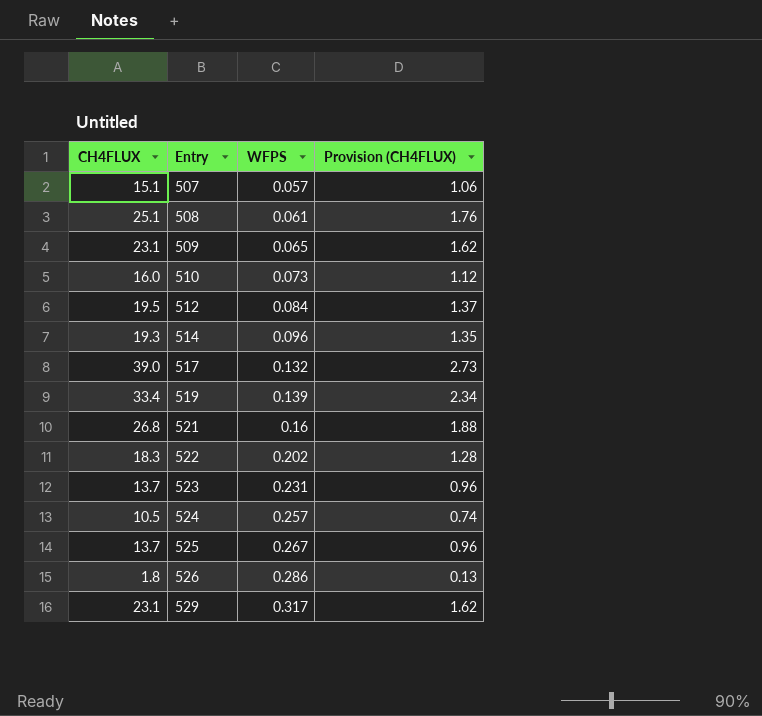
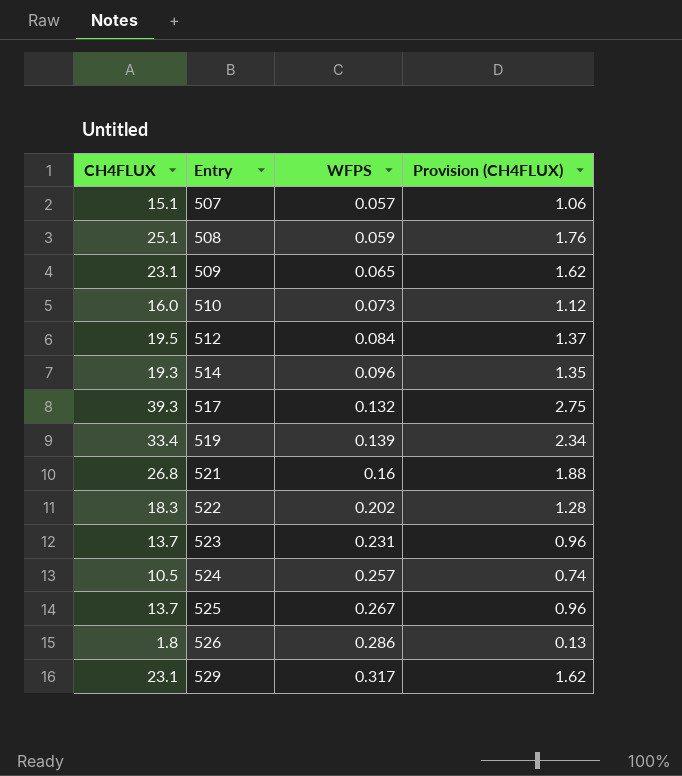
508 | WFPS: 0.061 -> 0.059
517 | CH4FLUX: 39.0 -> 39.3
517 | Provision (CH4FLUX): 2.73 -> 2.75

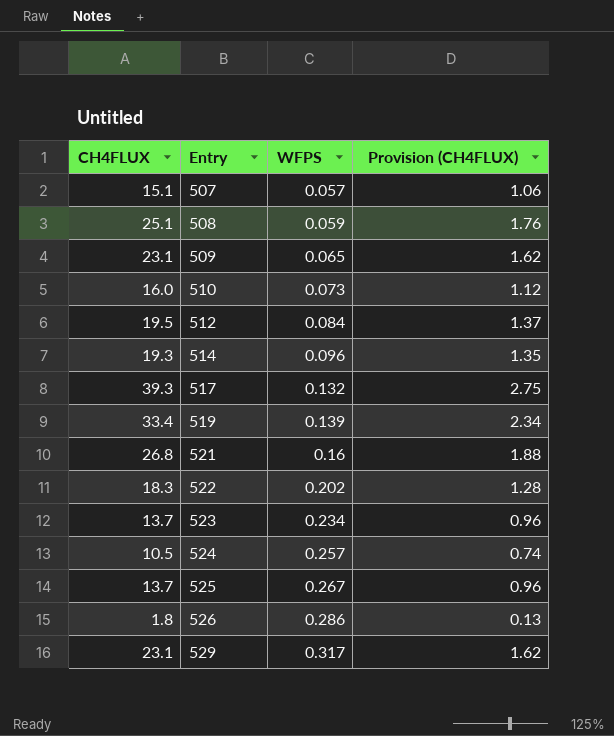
523 | WFPS: 0.231 -> 0.234

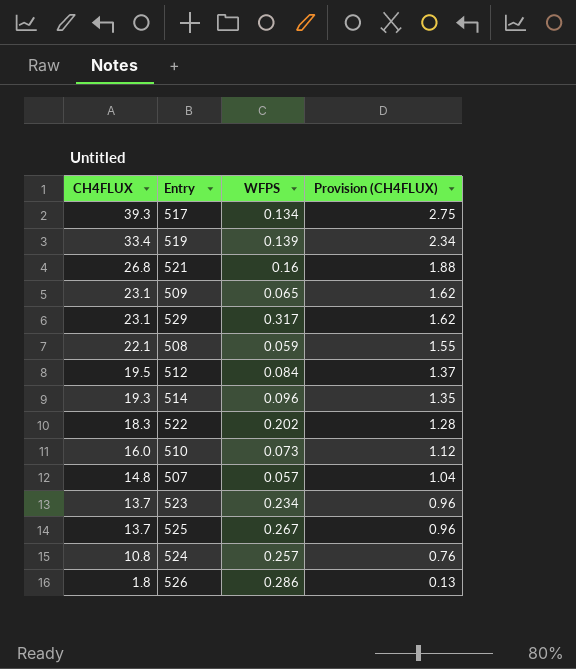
row order: Entry ascending -> CH4FLUX descending
517 | WFPS: 0.132 -> 0.134
508 | CH4FLUX: 25.1 -> 22.1
508 | Provision (CH4FLUX): 1.76 -> 1.55
507 | CH4FLUX: 15.1 -> 14.8
507 | Provision (CH4FLUX): 1.06 -> 1.04
524 | CH4FLUX: 10.5 -> 10.8
524 | Provision (CH4FLUX): 0.74 -> 0.76

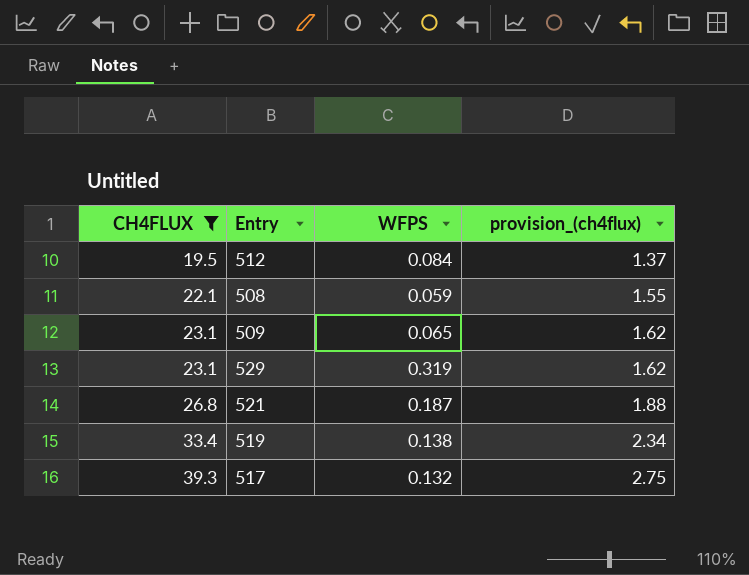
filter: none -> CH4FLUX >= 19.5
row order: CH4FLUX descending -> CH4FLUX ascending
column name: Provision (CH4FLUX) -> provision_(ch4flux)
529 | WFPS: 0.317 -> 0.319
521 | WFPS: 0.16 -> 0.187
519 | WFPS: 0.139 -> 0.138
517 | WFPS: 0.134 -> 0.132

